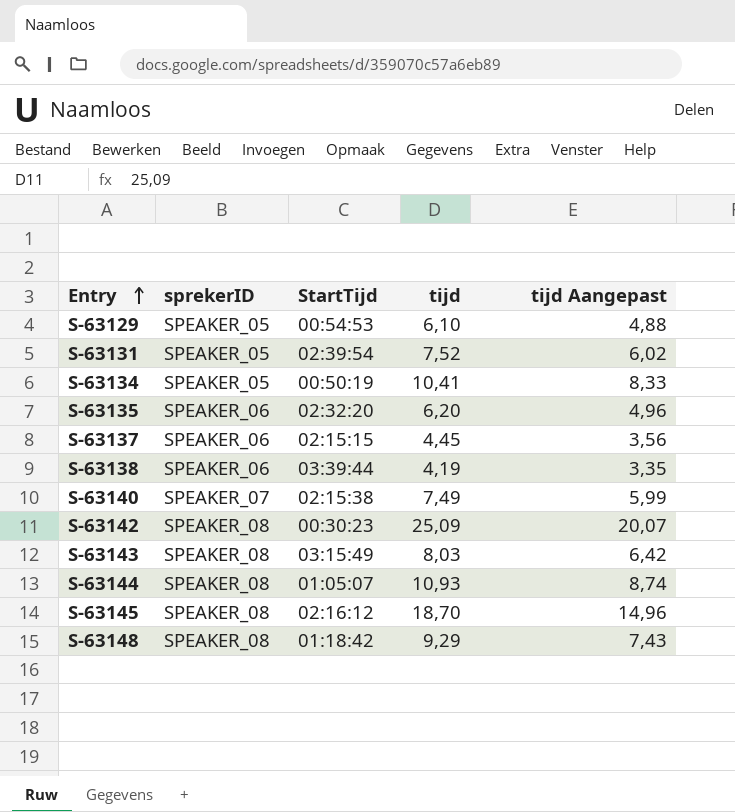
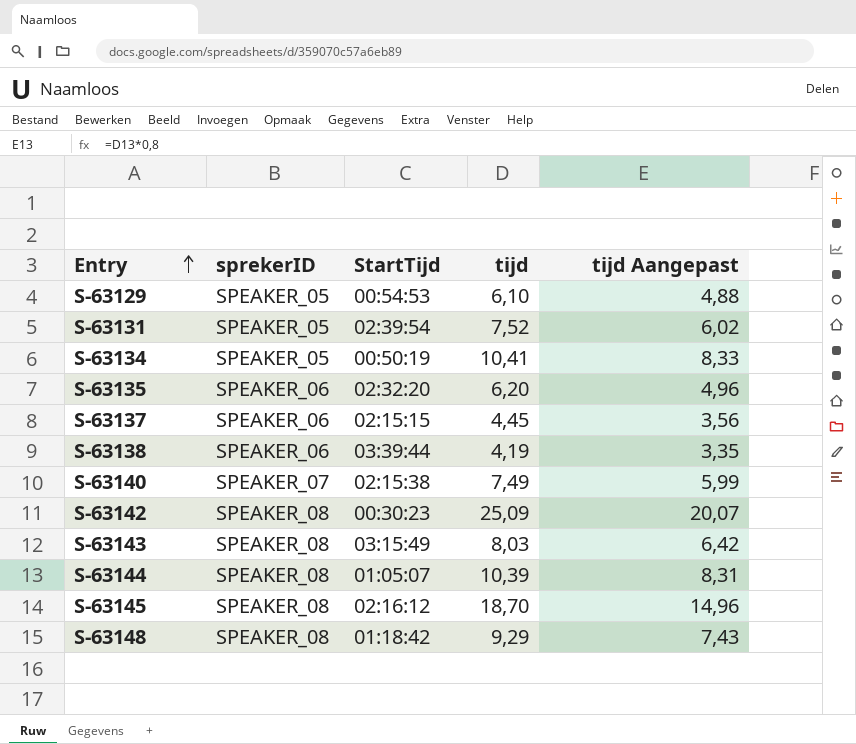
S-63144 | tijd: 10,93 -> 10,39
S-63144 | tijd Aangepast: 8,74 -> 8,31

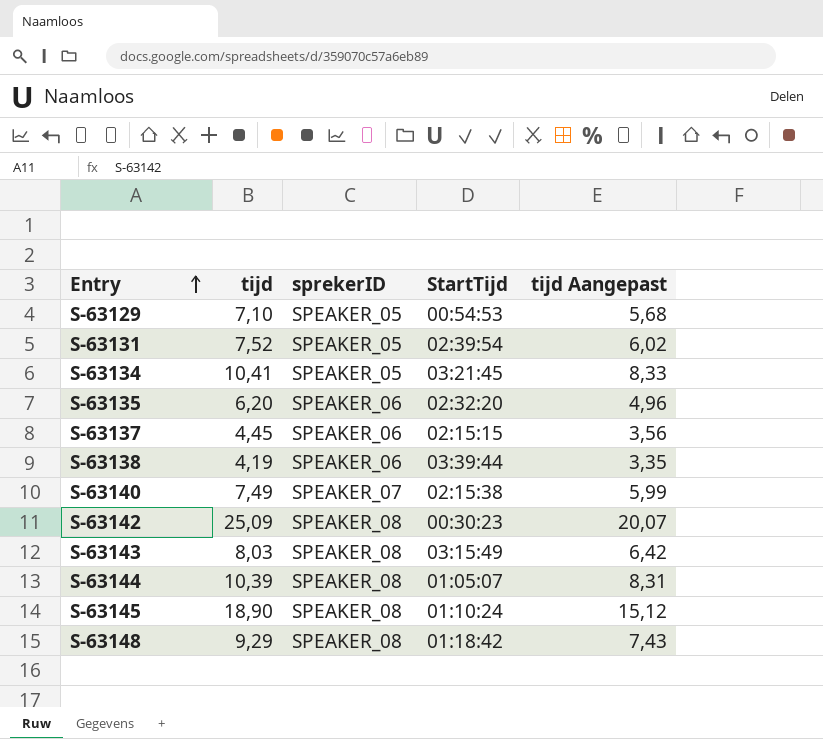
column tijd | position: 4 -> 2
S-63129 | tijd: 6,10 -> 7,10
S-63129 | tijd Aangepast: 4,88 -> 5,68
S-63134 | StartTijd: 00:50:19 -> 03:21:45
S-63145 | tijd: 18,70 -> 18,90
S-63145 | StartTijd: 02:16:12 -> 01:10:24
S-63145 | tijd Aangepast: 14,96 -> 15,12

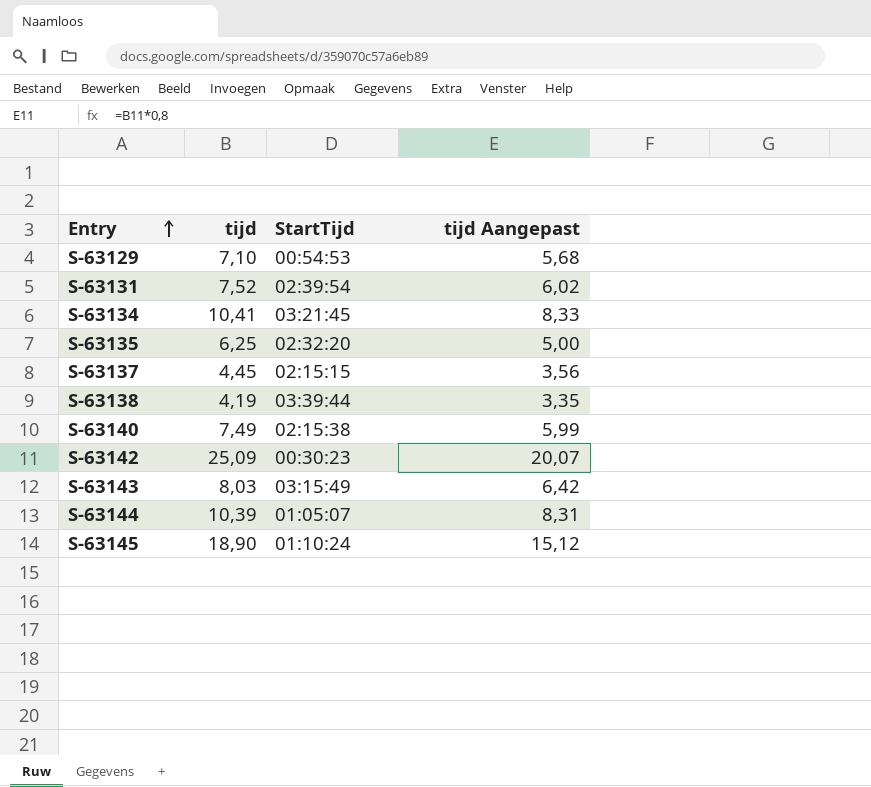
column sprekerID | position: 3 -> none
row S-63148: 9,29 | SPEAKER_08 | 01:18:42 | 7,43 -> none
S-63135 | tijd: 6,20 -> 6,25
S-63135 | tijd Aangepast: 4,96 -> 5,00

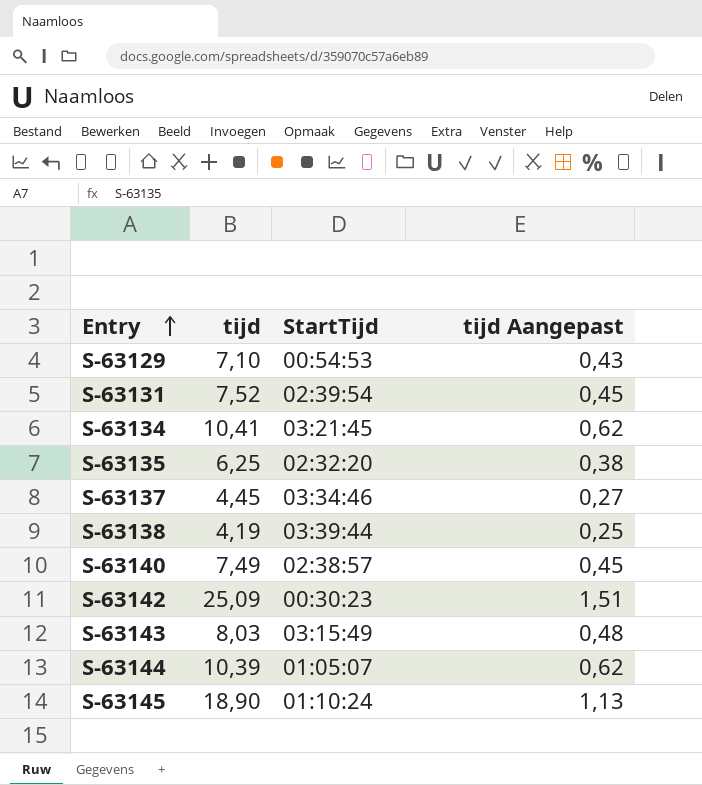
column tijd Aangepast | formula: [tijd] * 0,8 -> [tijd] * 0,06
S-63137 | StartTijd: 02:15:15 -> 03:34:46
S-63140 | StartTijd: 02:15:38 -> 02:38:57

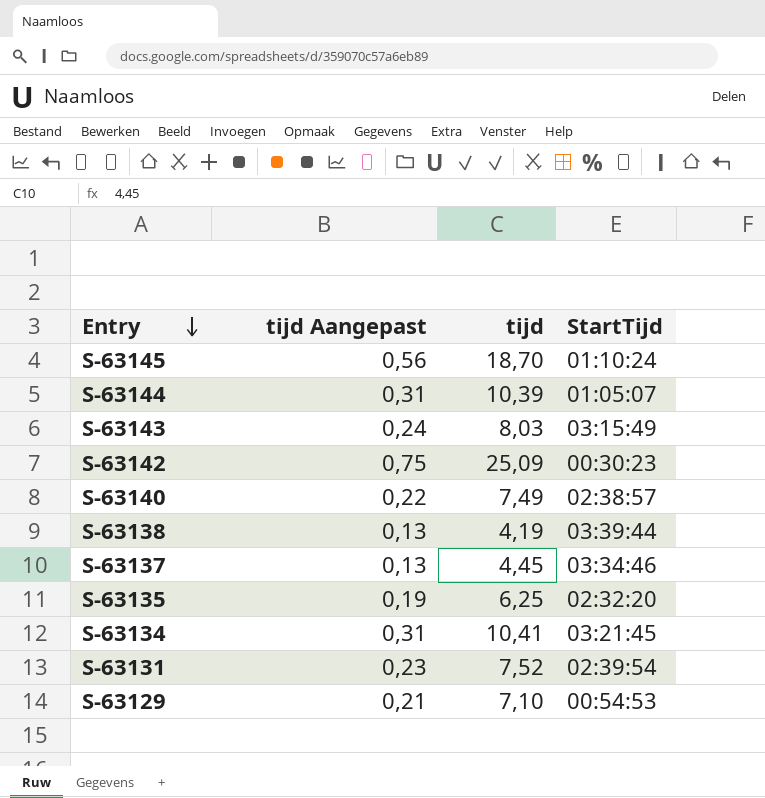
row order: Entry ascending -> Entry descending
column tijd Aangepast | formula: [tijd] * 0,06 -> [tijd] * 0,03
column tijd Aangepast | position: 4 -> 2
S-63145 | tijd: 18,90 -> 18,70

